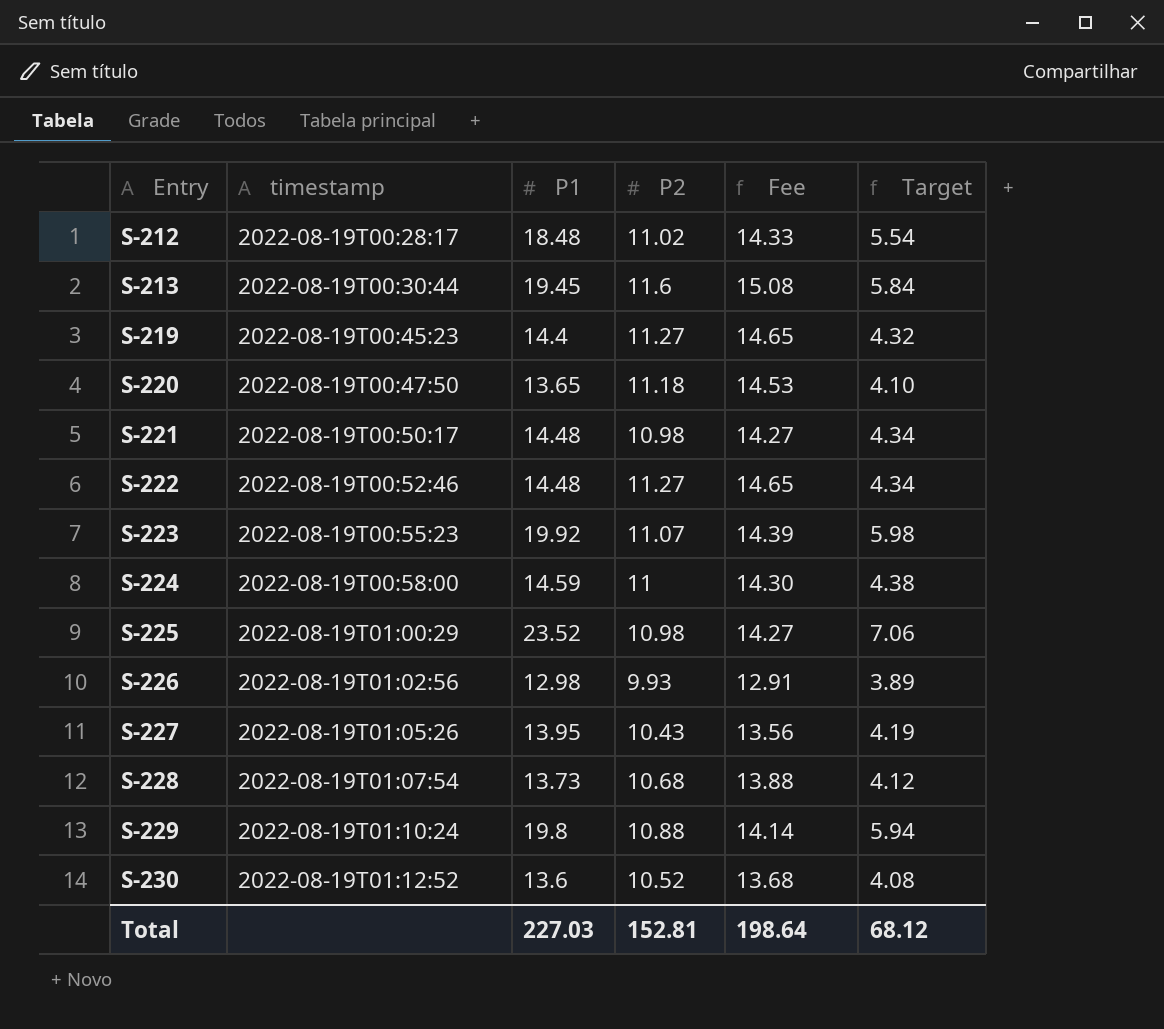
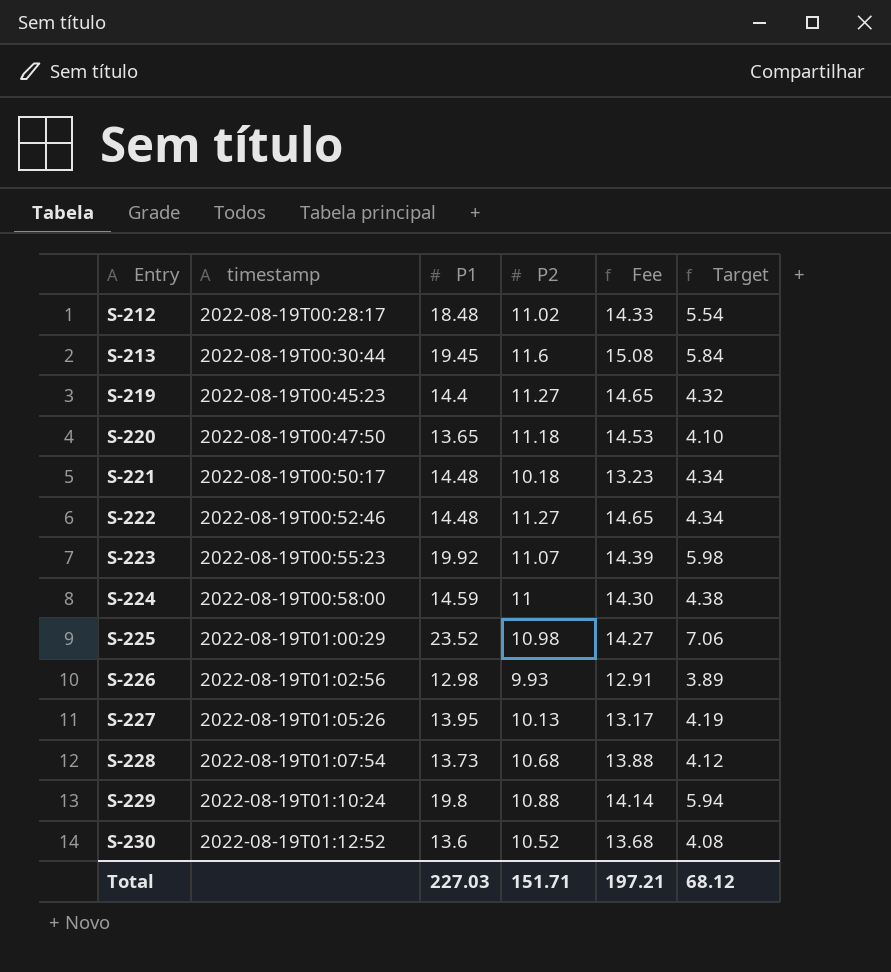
S-221 | P2: 10.98 -> 10.18
S-221 | Fee: 14.27 -> 13.23
S-227 | P2: 10.43 -> 10.13
S-227 | Fee: 13.56 -> 13.17
Total | P2: 152.81 -> 151.71
Total | Fee: 198.64 -> 197.21

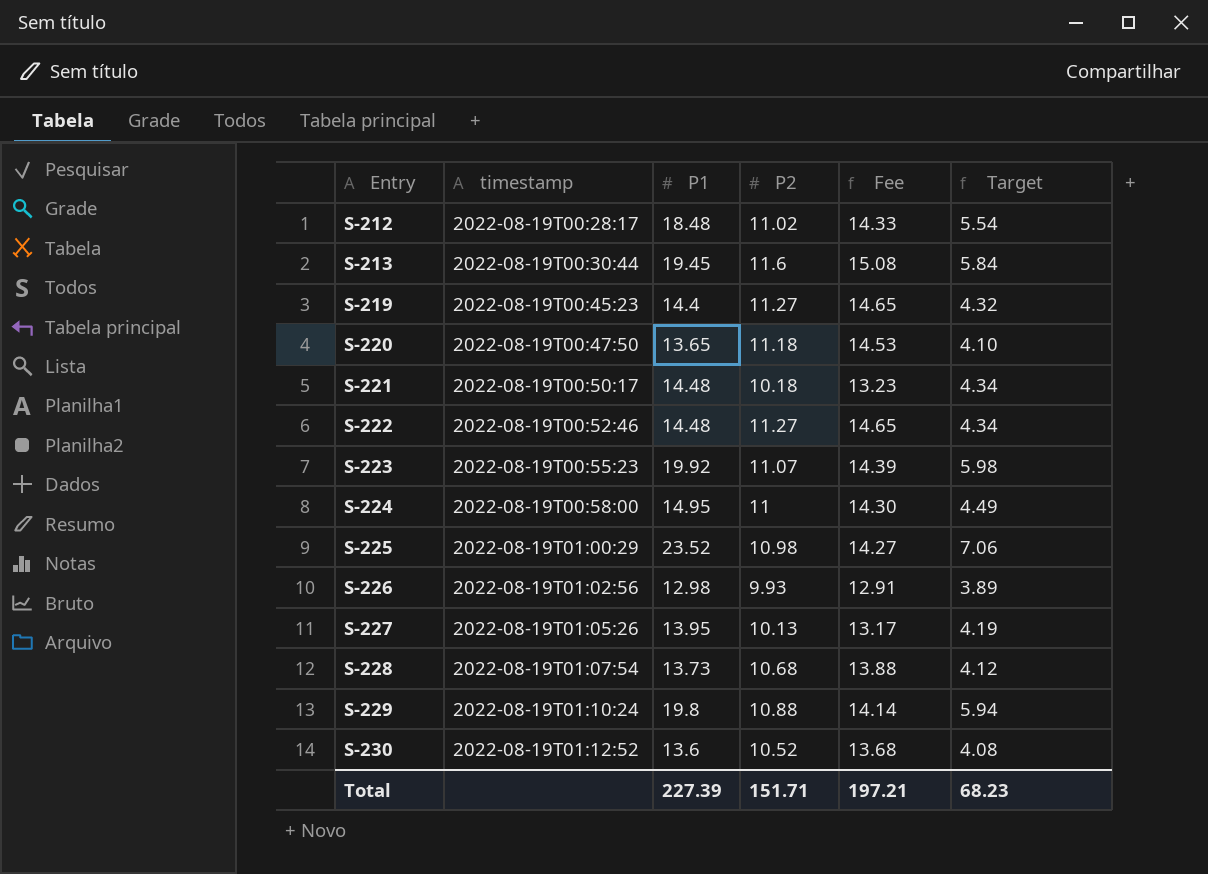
S-224 | P1: 14.59 -> 14.95
S-224 | Target: 4.38 -> 4.49
Total | P1: 227.03 -> 227.39
Total | Target: 68.12 -> 68.23

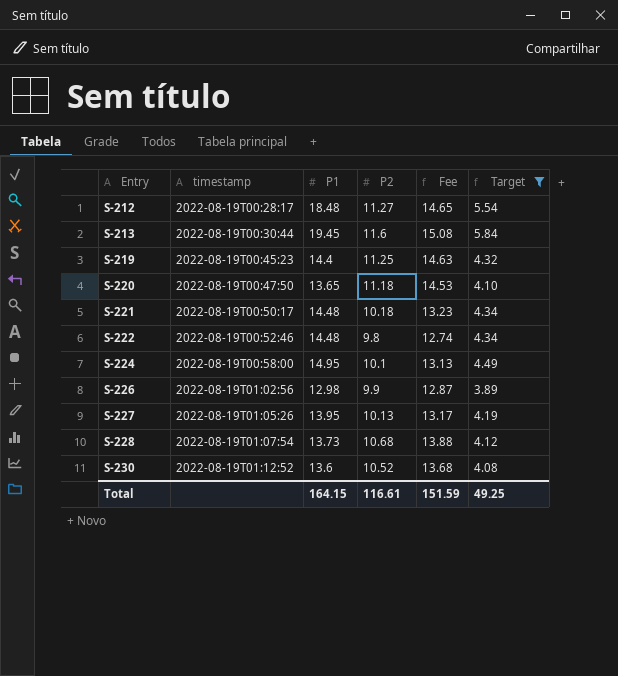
filter: none -> Target <= 5.84
S-212 | P2: 11.02 -> 11.27
S-212 | Fee: 14.33 -> 14.65
S-219 | P2: 11.27 -> 11.25
S-219 | Fee: 14.65 -> 14.63
S-222 | P2: 11.27 -> 9.8
S-222 | Fee: 14.65 -> 12.74
S-224 | P2: 11 -> 10.1
S-224 | Fee: 14.30 -> 13.13
S-226 | P2: 9.93 -> 9.9
S-226 | Fee: 12.91 -> 12.87
Total | P1: 227.39 -> 164.15
Total | P2: 151.71 -> 116.61
Total | Fee: 197.21 -> 151.59
Total | Target: 68.23 -> 49.25

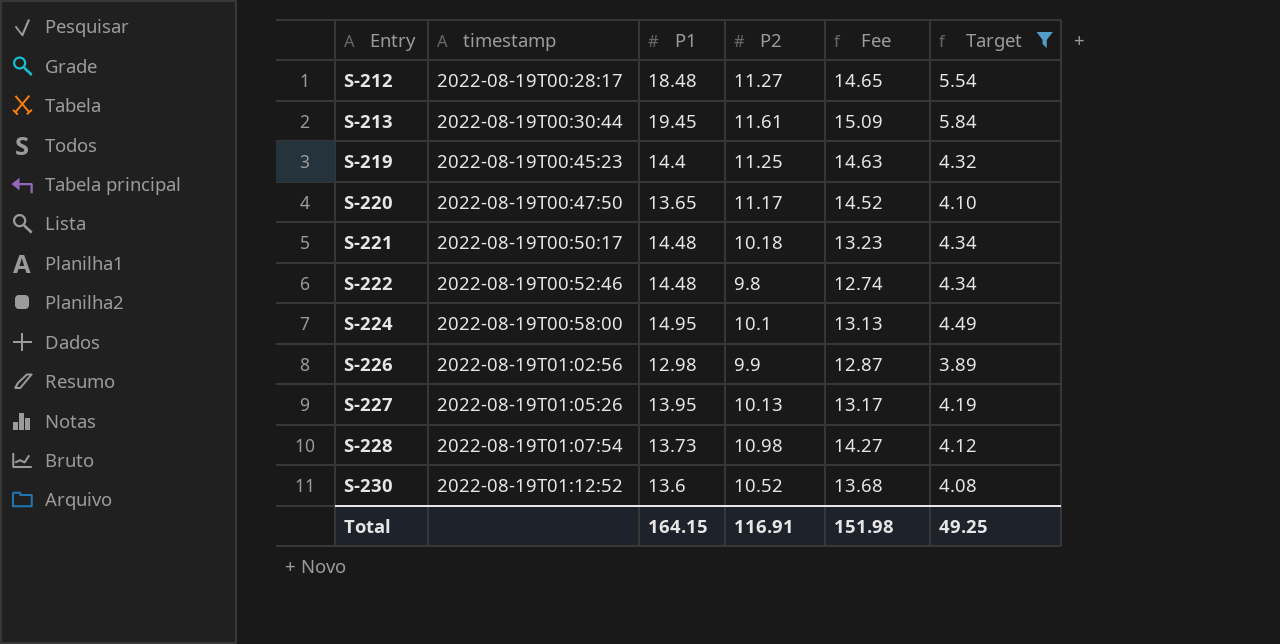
S-213 | P2: 11.6 -> 11.61
S-213 | Fee: 15.08 -> 15.09
S-220 | P2: 11.18 -> 11.17
S-220 | Fee: 14.53 -> 14.52
S-228 | P2: 10.68 -> 10.98
S-228 | Fee: 13.88 -> 14.27
Total | P2: 116.61 -> 116.91
Total | Fee: 151.59 -> 151.98

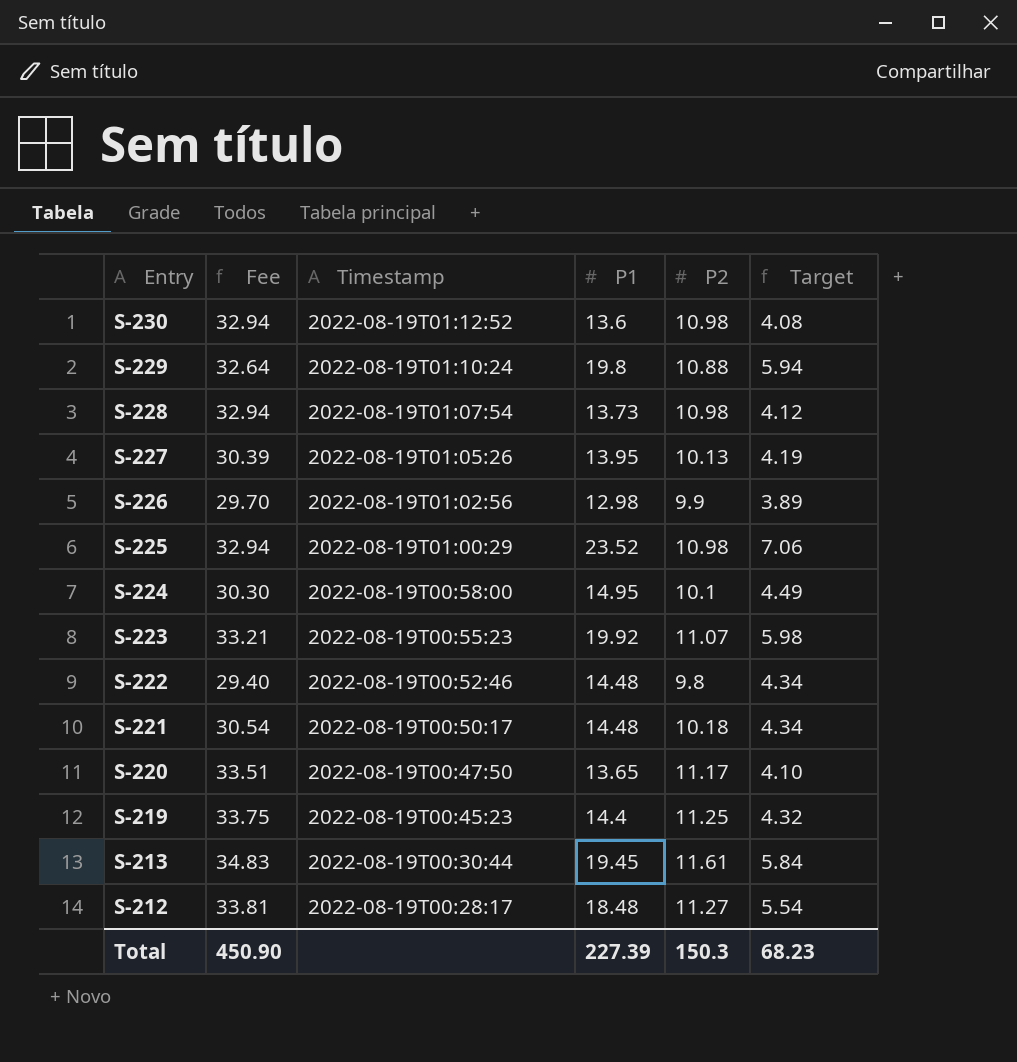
filter: Target <= 5.84 -> none
row order: Entry ascending -> Entry descending
column Fee | formula: [P2] * 1.3 -> [P2] * 3
column Fee | position: 5 -> 2
column name: timestamp -> Timestamp
S-230 | P2: 10.52 -> 10.98
Total | Fee: 151.98 -> 450.90
Total | P1: 164.15 -> 227.39
Total | P2: 116.91 -> 150.3
Total | Target: 49.25 -> 68.23

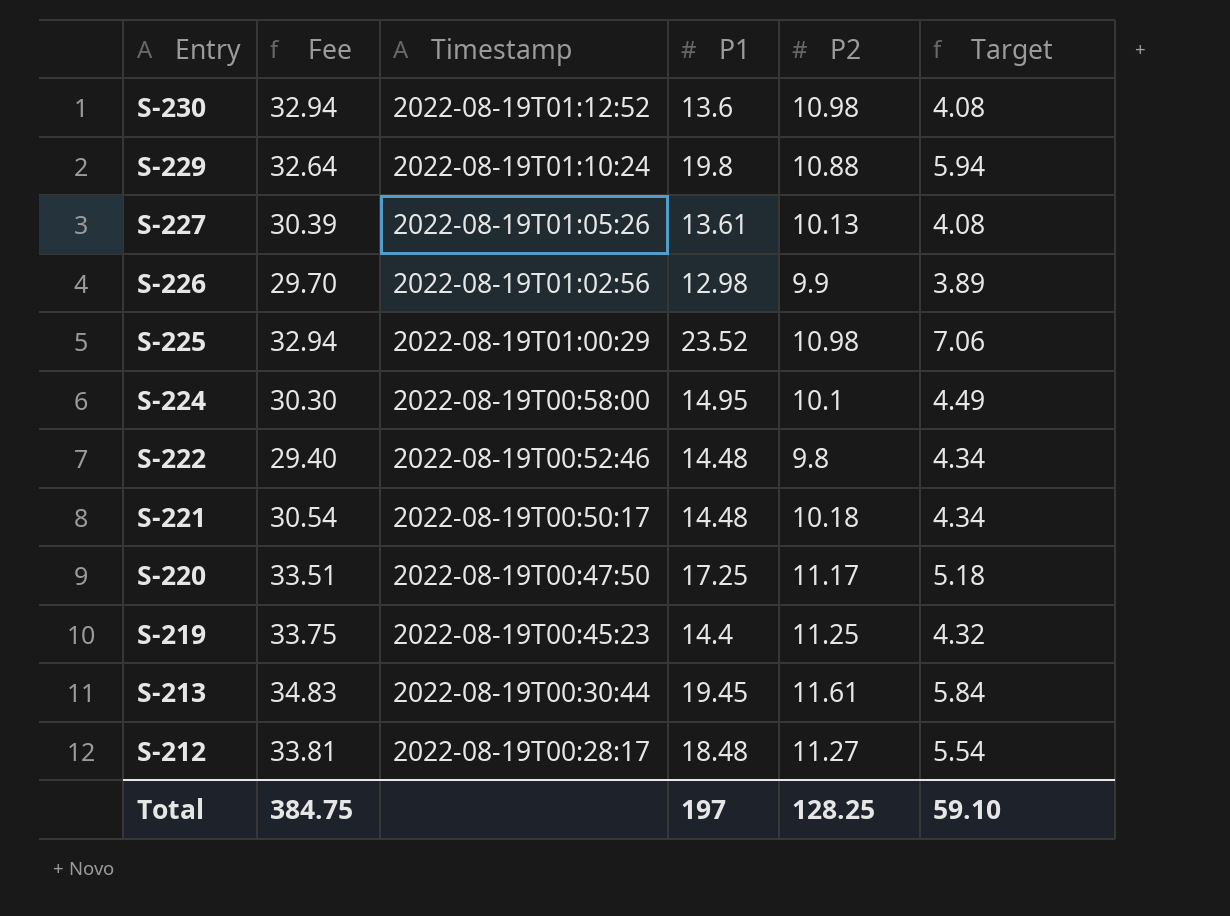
row S-228: 32.94 | 2022-08-19T01:07:54 | 13.73 | 10.98 | 4.12 -> none
row S-223: 33.21 | 2022-08-19T00:55:23 | 19.92 | 11.07 | 5.98 -> none
S-227 | P1: 13.95 -> 13.61
S-227 | Target: 4.19 -> 4.08
S-220 | P1: 13.65 -> 17.25
S-220 | Target: 4.10 -> 5.18
Total | Fee: 450.90 -> 384.75
Total | P1: 227.39 -> 197
Total | P2: 150.3 -> 128.25
Total | Target: 68.23 -> 59.10

